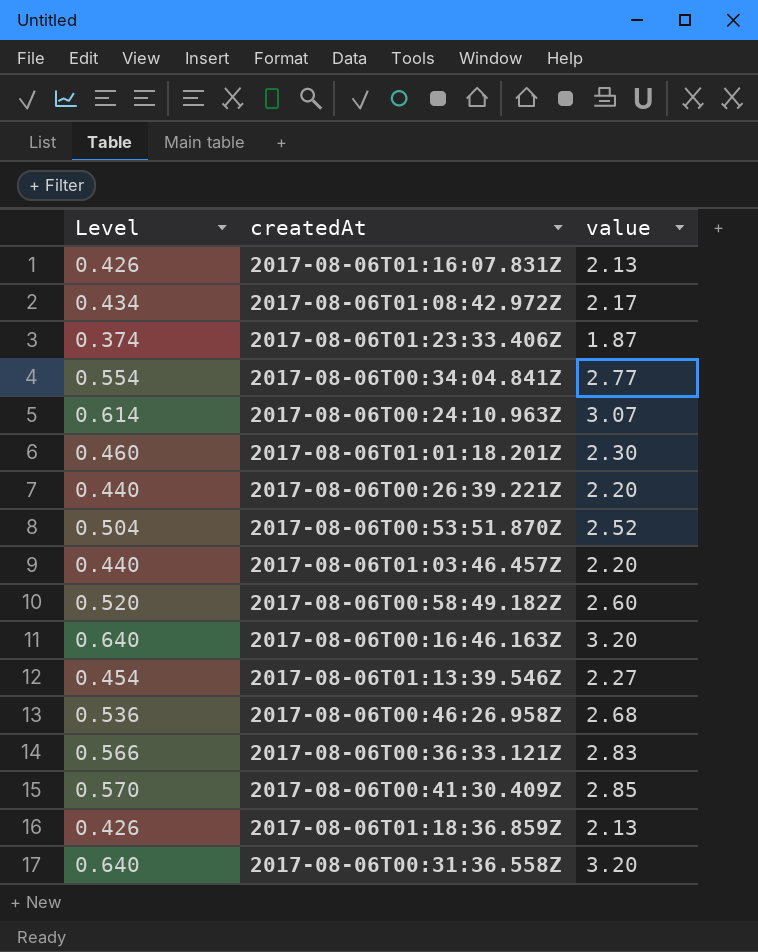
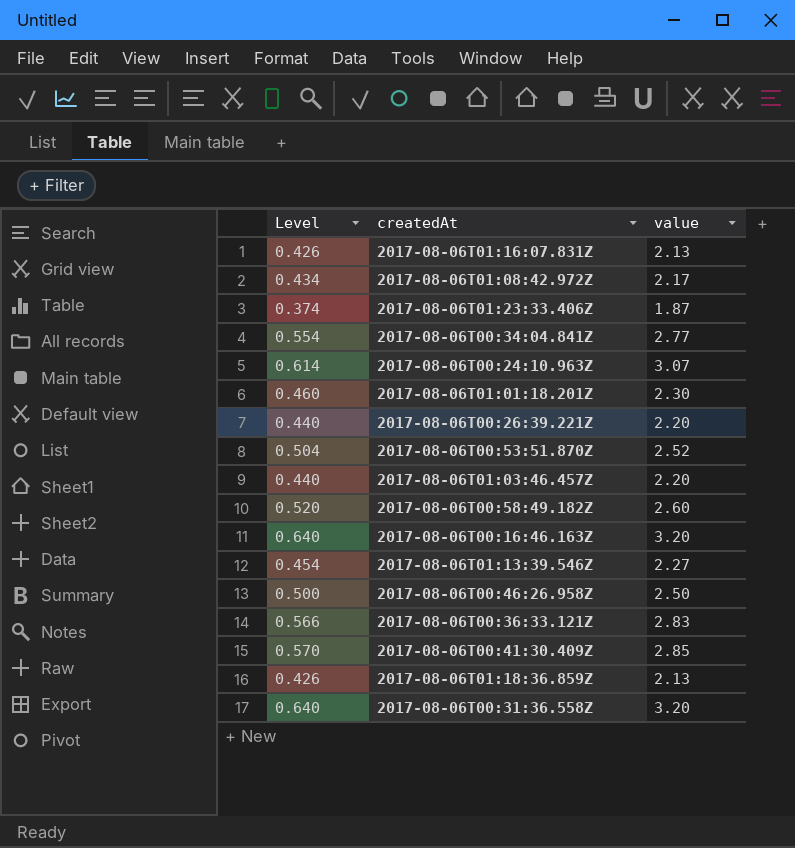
2017-08-06T00:46:26.958Z | Level: 0.536 -> 0.500
2017-08-06T00:46:26.958Z | value: 2.68 -> 2.50

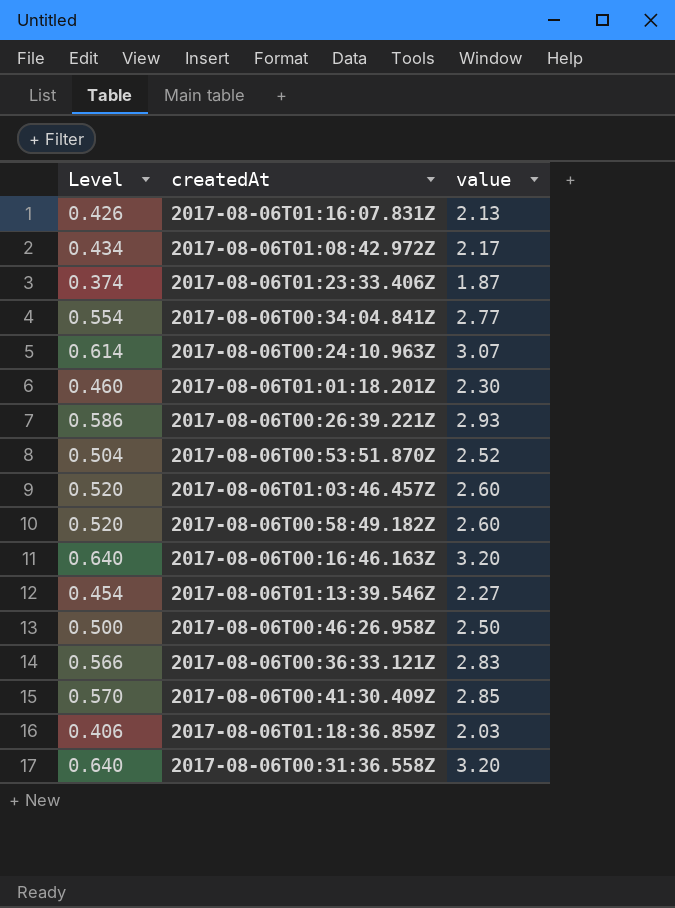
2017-08-06T00:26:39.221Z | Level: 0.440 -> 0.586
2017-08-06T00:26:39.221Z | value: 2.20 -> 2.93
2017-08-06T01:03:46.457Z | Level: 0.440 -> 0.520
2017-08-06T01:03:46.457Z | value: 2.20 -> 2.60
2017-08-06T01:18:36.859Z | Level: 0.426 -> 0.406
2017-08-06T01:18:36.859Z | value: 2.13 -> 2.03

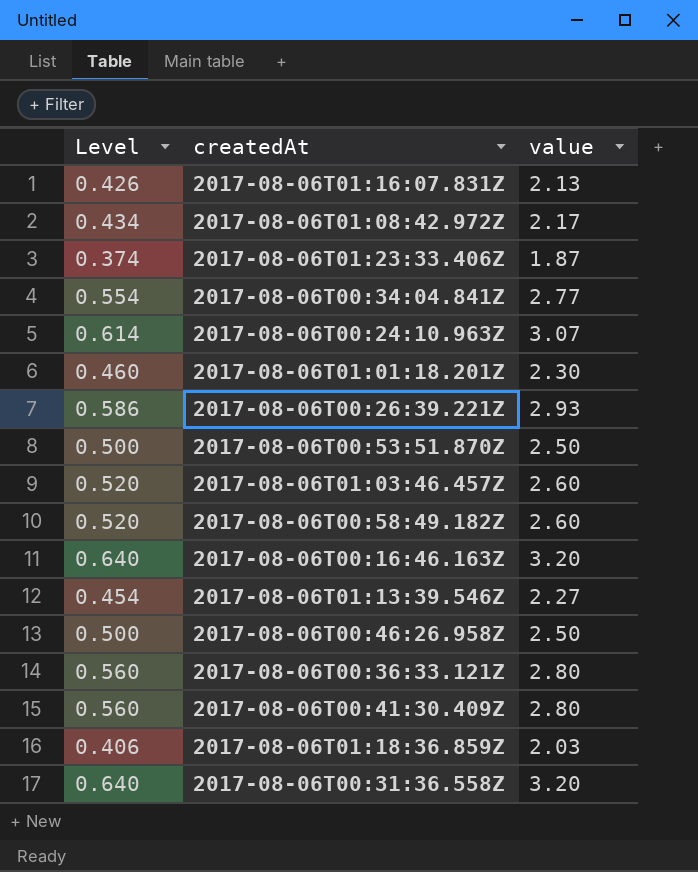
2017-08-06T00:53:51.870Z | Level: 0.504 -> 0.500
2017-08-06T00:53:51.870Z | value: 2.52 -> 2.50
2017-08-06T00:36:33.121Z | Level: 0.566 -> 0.560
2017-08-06T00:36:33.121Z | value: 2.83 -> 2.80
2017-08-06T00:41:30.409Z | Level: 0.570 -> 0.560
2017-08-06T00:41:30.409Z | value: 2.85 -> 2.80

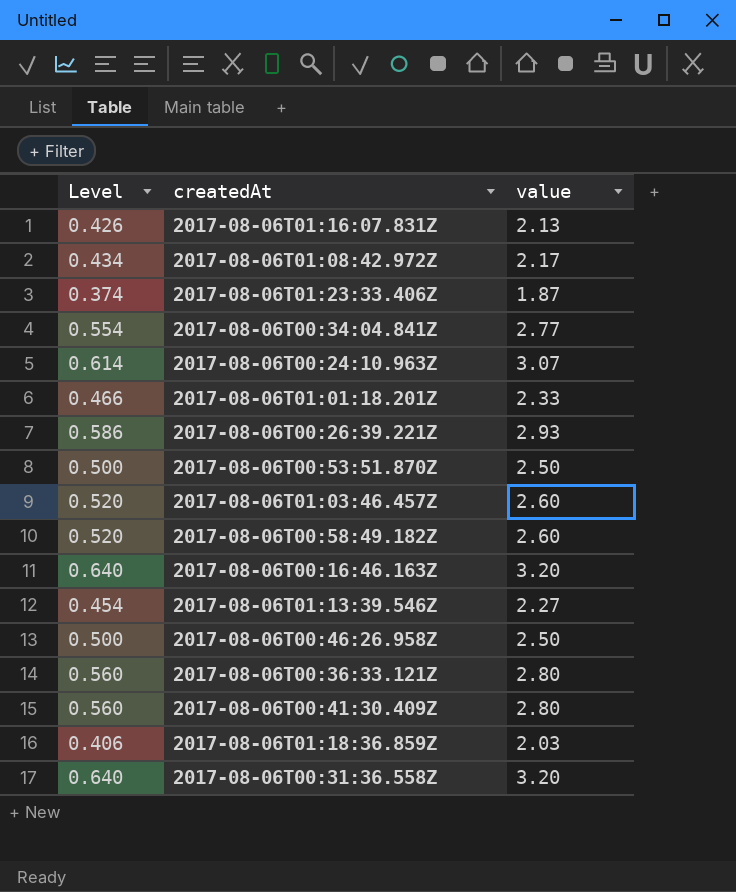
2017-08-06T01:01:18.201Z | Level: 0.460 -> 0.466
2017-08-06T01:01:18.201Z | value: 2.30 -> 2.33

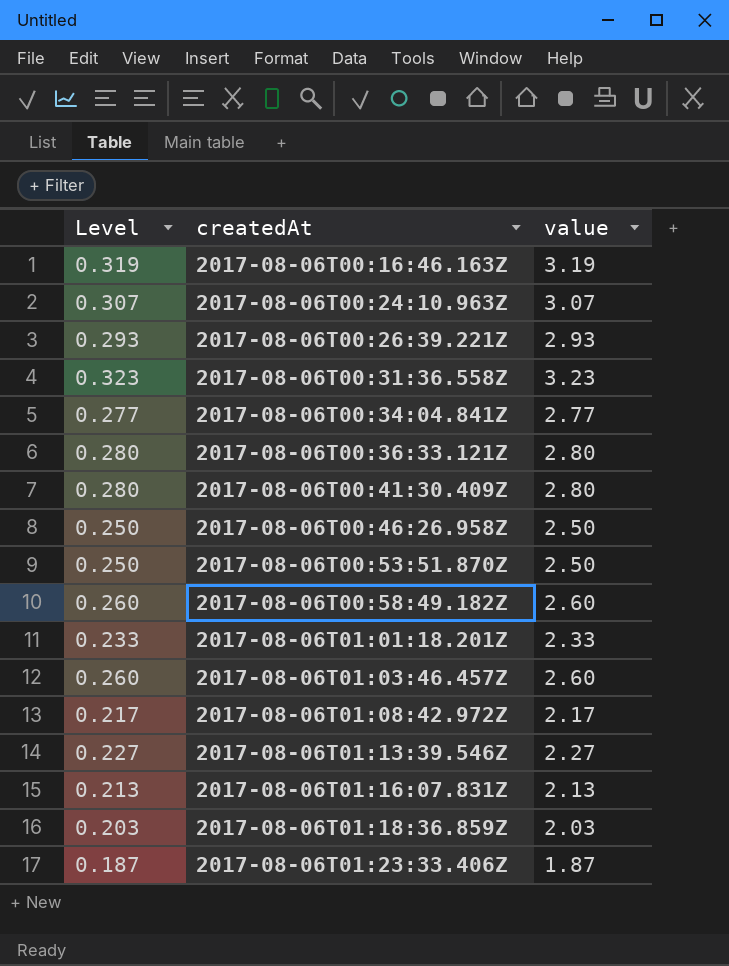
row order: none -> createdAt ascending
column Level | formula: [value] * 0.2 -> [value] * 0.1
2017-08-06T00:16:46.163Z | value: 3.20 -> 3.19
2017-08-06T00:31:36.558Z | value: 3.20 -> 3.23

